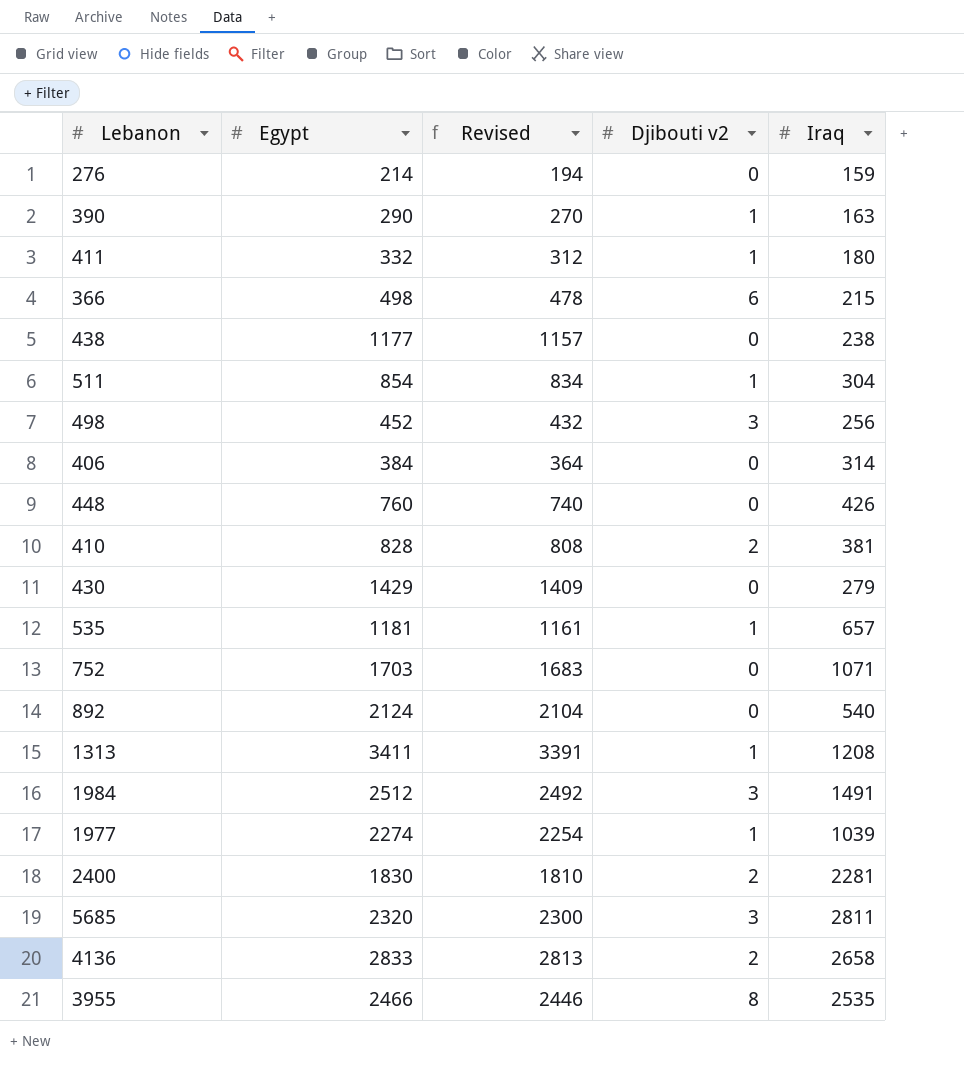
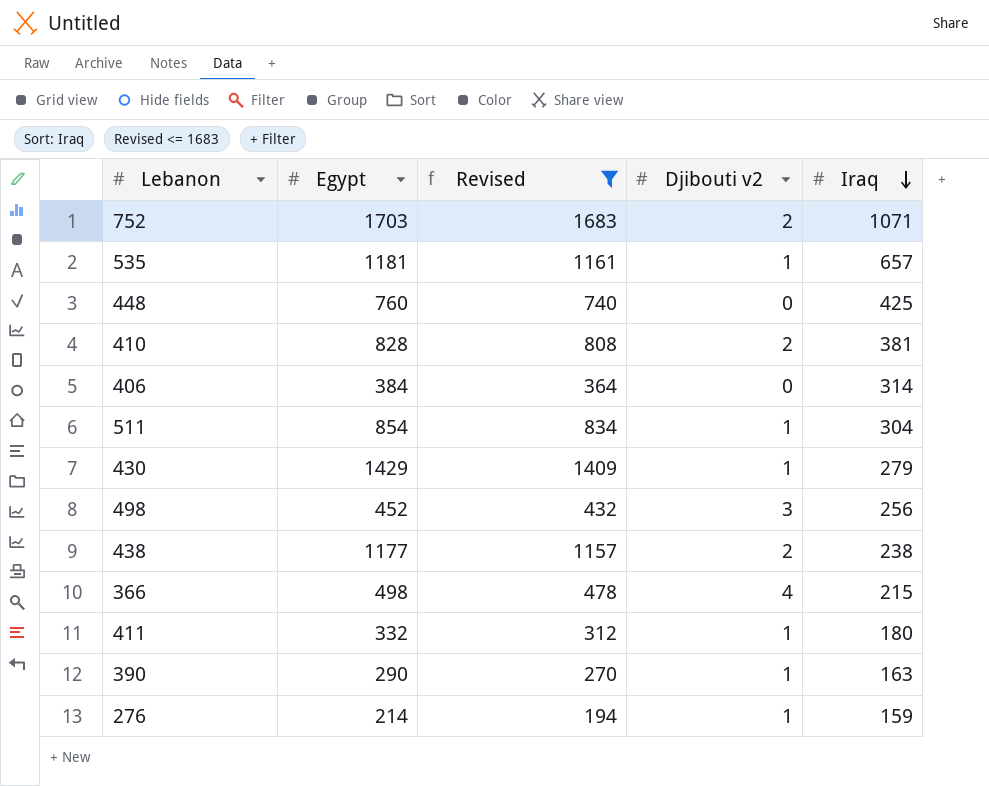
filter: none -> Revised <= 1683
row order: none -> Iraq descending
752 | Djibouti v2: 0 -> 2
448 | Iraq: 426 -> 425
430 | Djibouti v2: 0 -> 1
438 | Djibouti v2: 0 -> 2
366 | Djibouti v2: 6 -> 4
276 | Djibouti v2: 0 -> 1

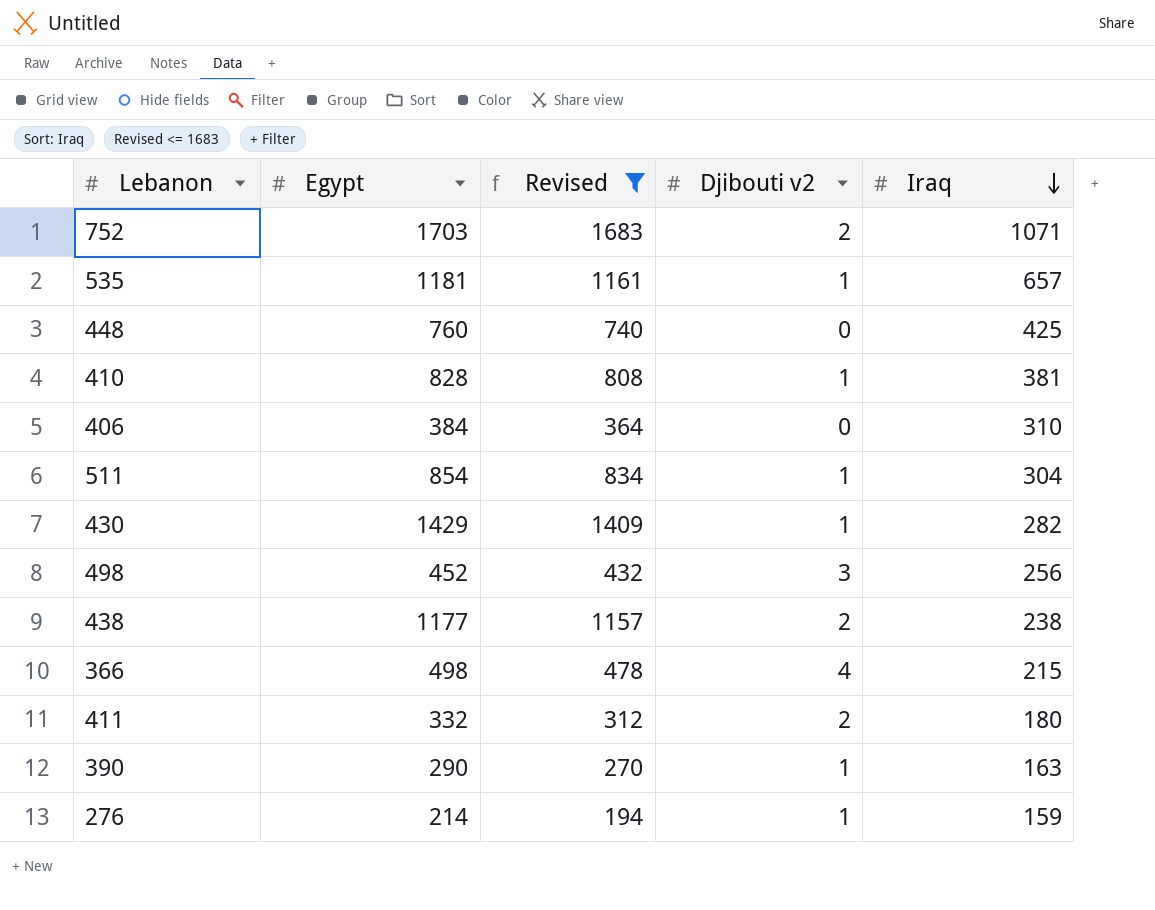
410 | Djibouti v2: 2 -> 1
406 | Iraq: 314 -> 310
430 | Iraq: 279 -> 282
411 | Djibouti v2: 1 -> 2

